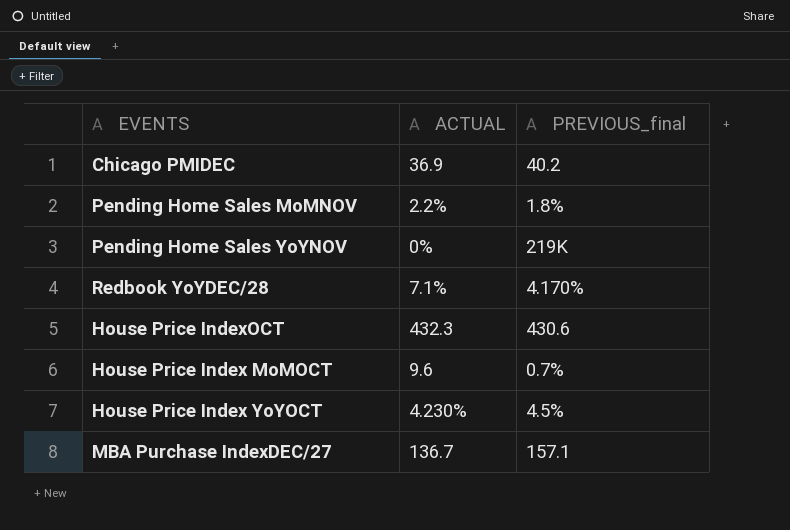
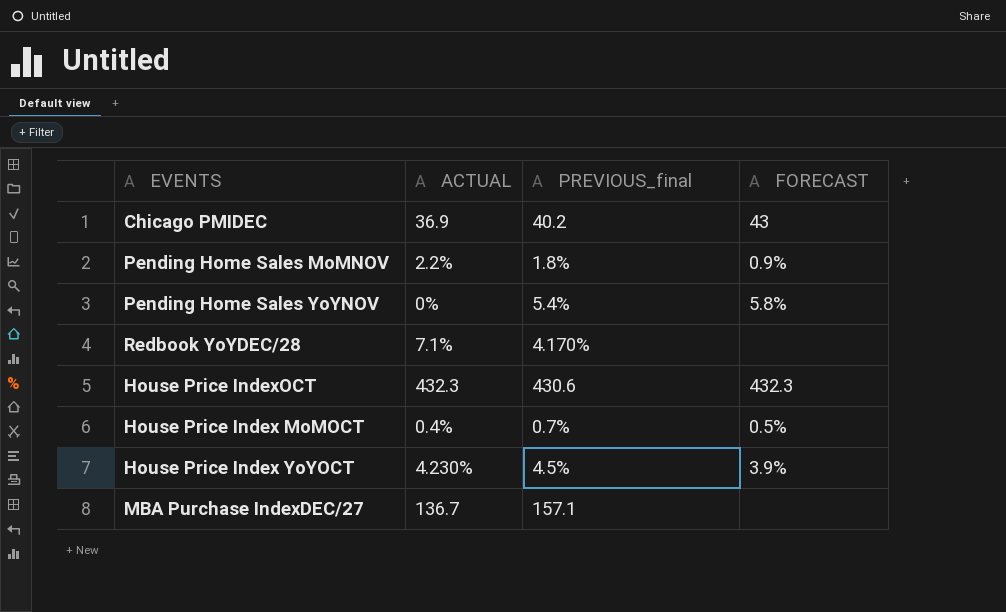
column FORECAST | position: none -> 4
Pending Home Sales YoYNOV | PREVIOUS_final: 219K -> 5.4%
House Price Index MoMOCT | ACTUAL: 9.6 -> 0.4%

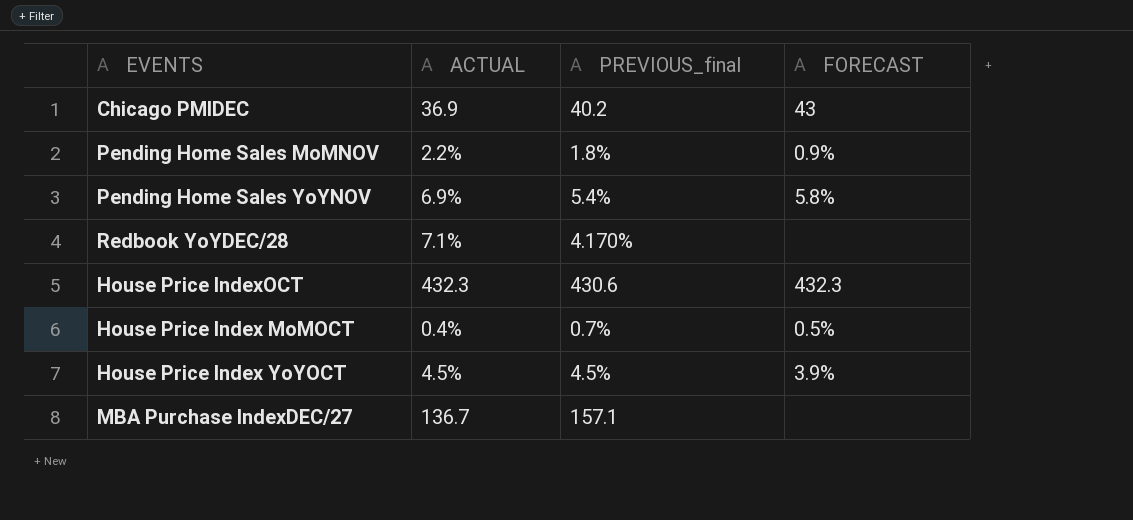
Pending Home Sales YoYNOV | ACTUAL: 0% -> 6.9%
House Price Index YoYOCT | ACTUAL: 4.230% -> 4.5%

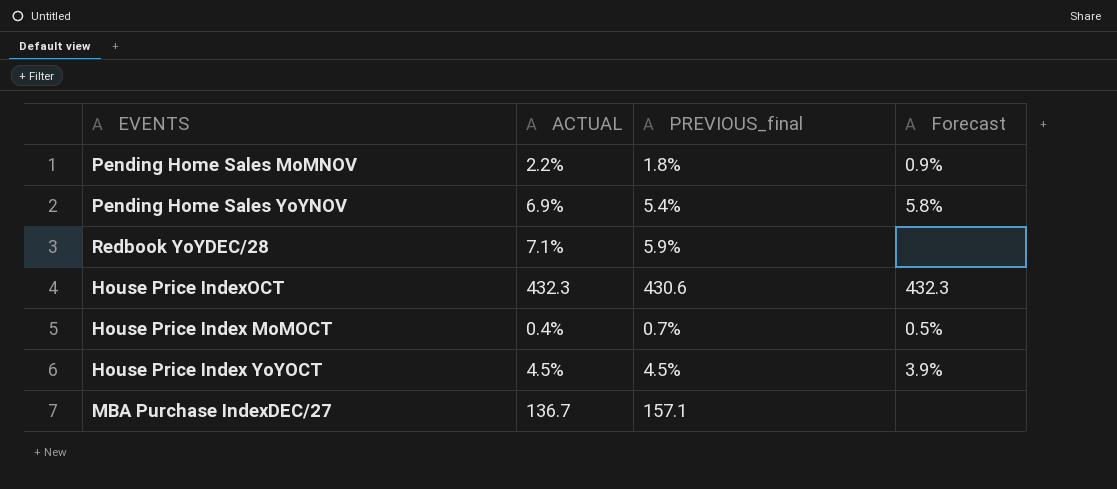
column name: FORECAST -> Forecast
row Chicago PMIDEC: 36.9 | 40.2 | 43 -> none
Redbook YoYDEC/28 | PREVIOUS_final: 4.170% -> 5.9%

